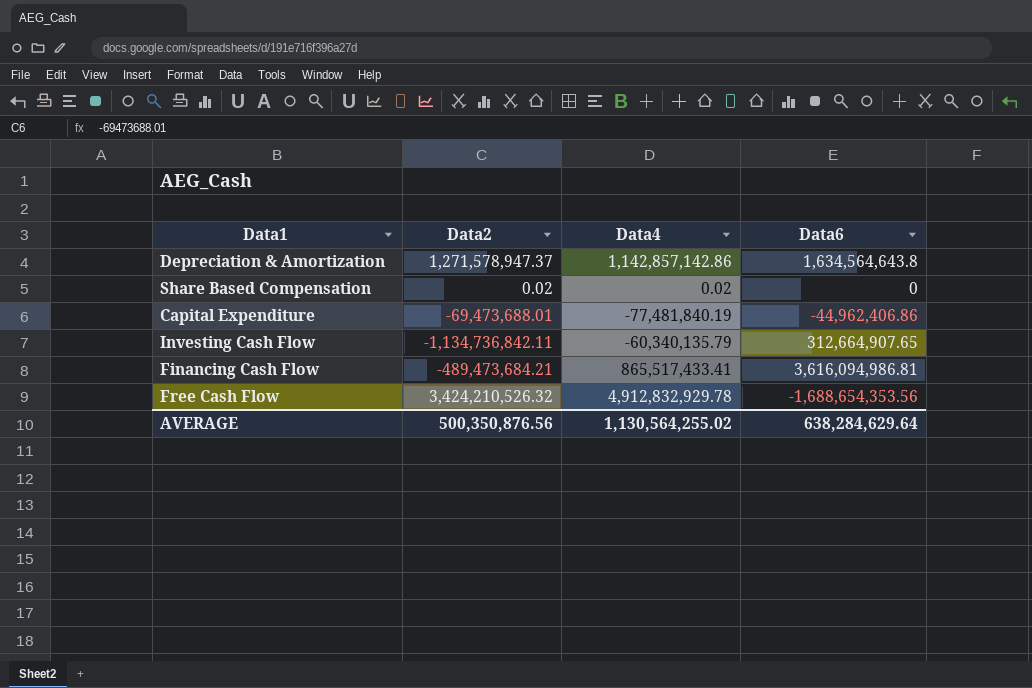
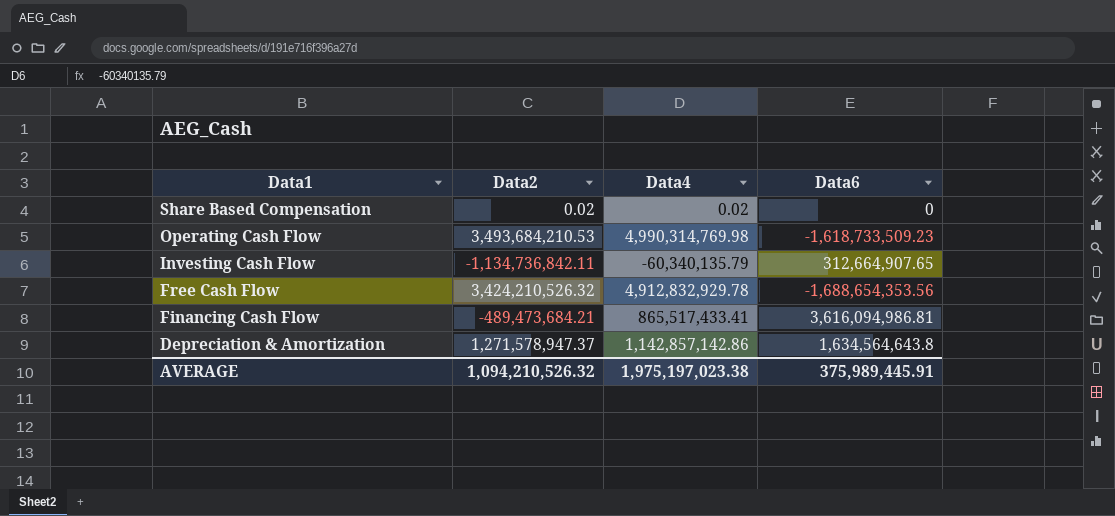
row order: none -> Data1 descending
row Capital Expenditure: -69,473,688.01 | -77,481,840.19 | -44,962,406.86 -> none
row Operating Cash Flow: none -> 3,493,684,210.53 | 4,990,314,769.98 | -1,618,733,509.23
AVERAGE | Data2: 500,350,876.56 -> 1,094,210,526.32
AVERAGE | Data4: 1,130,564,255.02 -> 1,975,197,023.38
AVERAGE | Data6: 638,284,629.64 -> 375,989,445.91

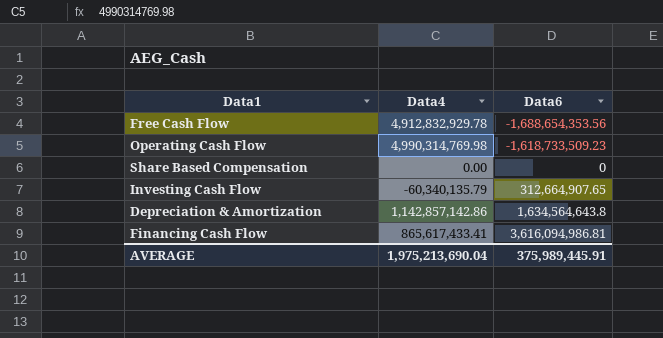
row order: Data1 descending -> Data6 ascending
column Data2 | position: 2 -> none
Share Based Compensation | Data4: 0.02 -> 0.00
Financing Cash Flow | Data4: 865,517,433.41 -> 865,617,433.41
AVERAGE | Data4: 1,975,197,023.38 -> 1,975,213,690.04

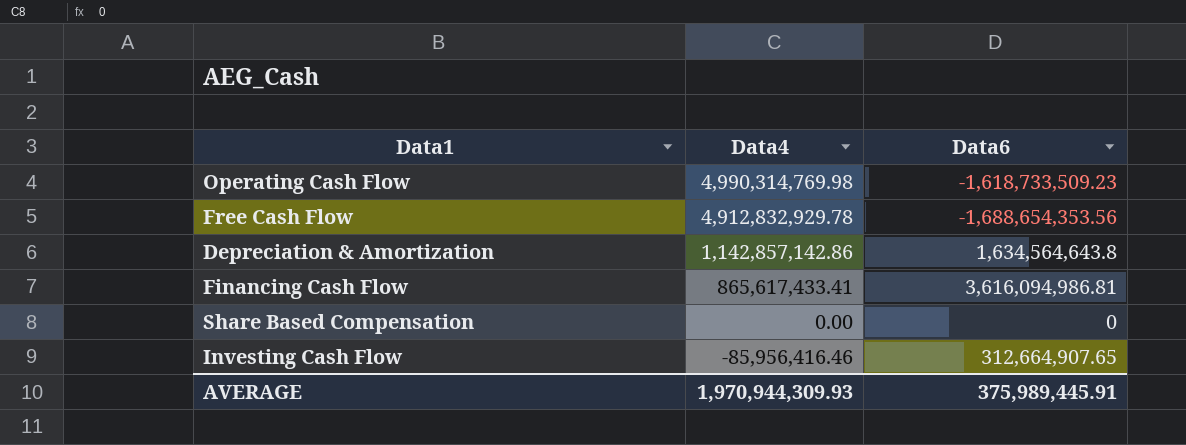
row order: Data6 ascending -> Data4 descending
Investing Cash Flow | Data4: -60,340,135.79 -> -85,956,416.46
AVERAGE | Data4: 1,975,213,690.04 -> 1,970,944,309.93

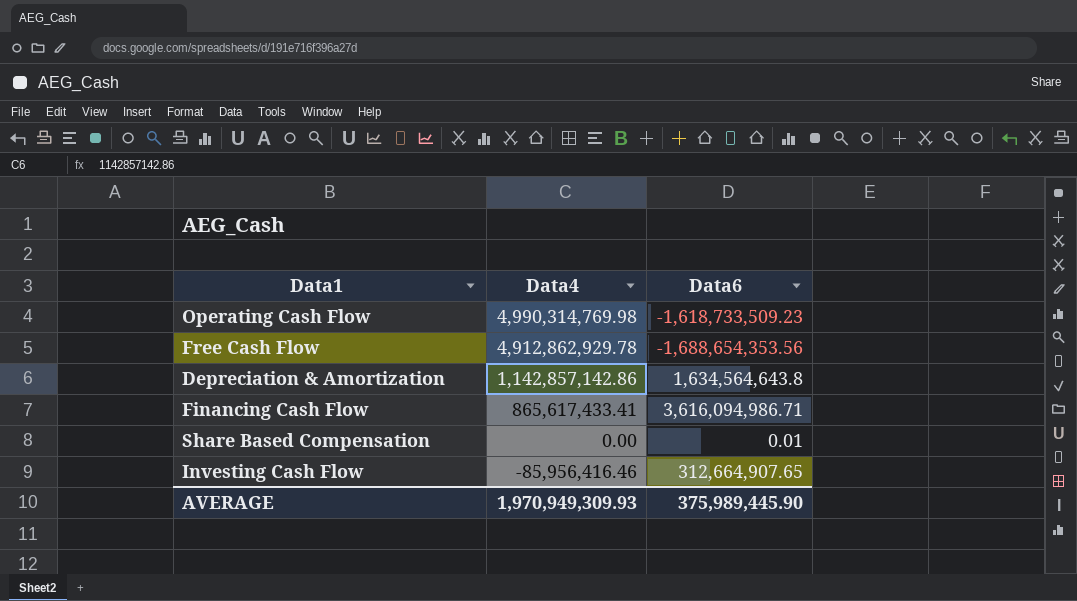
Free Cash Flow | Data4: 4,912,832,929.78 -> 4,912,862,929.78
Financing Cash Flow | Data6: 3,616,094,986.81 -> 3,616,094,986.71
Share Based Compensation | Data6: 0 -> 0.01
AVERAGE | Data4: 1,970,944,309.93 -> 1,970,949,309.93
AVERAGE | Data6: 375,989,445.91 -> 375,989,445.90

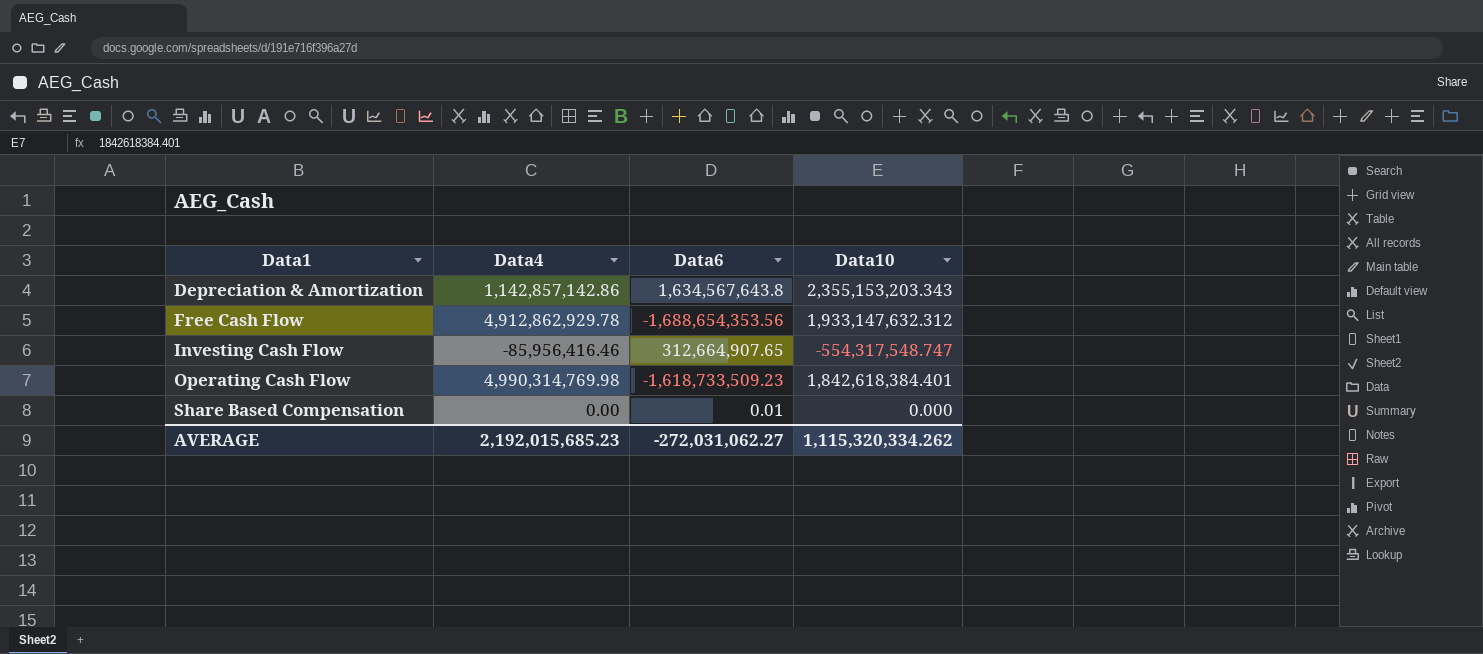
row order: Data4 descending -> Data1 ascending
column Data10 | position: none -> 4
row Financing Cash Flow: 865,617,433.41 | 3,616,094,986.71 -> none
Depreciation & Amortization | Data6: 1,634,564,643.8 -> 1,634,567,643.8
AVERAGE | Data4: 1,970,949,309.93 -> 2,192,015,685.23
AVERAGE | Data6: 375,989,445.90 -> -272,031,062.27

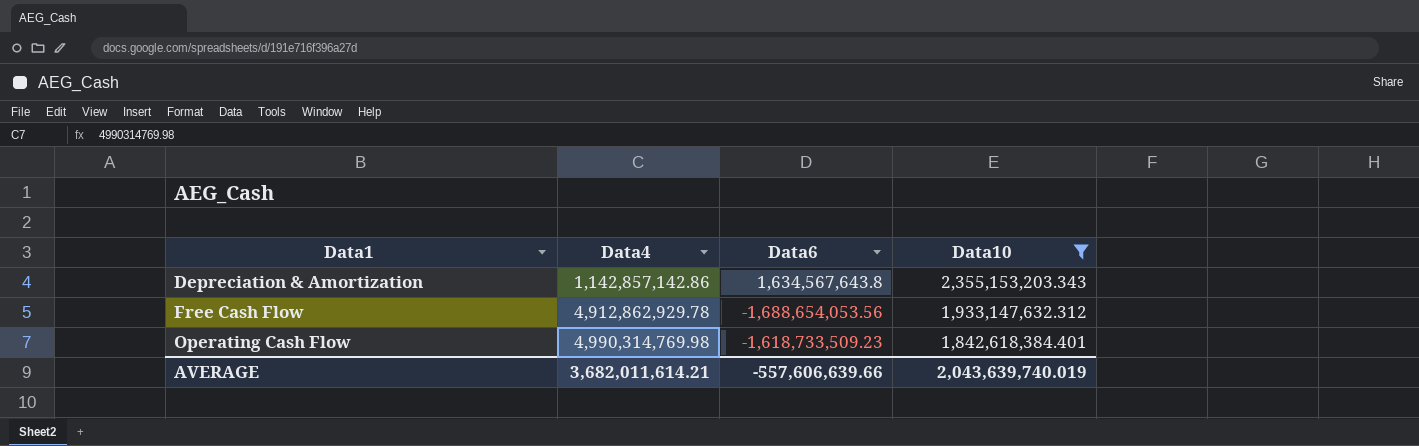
filter: none -> Data10 >= 1,842,618,384.401
Free Cash Flow | Data6: -1,688,654,353.56 -> -1,688,654,053.56
AVERAGE | Data4: 2,192,015,685.23 -> 3,682,011,614.21
AVERAGE | Data6: -272,031,062.27 -> -557,606,639.66
AVERAGE | Data10: 1,115,320,334.262 -> 2,043,639,740.019

